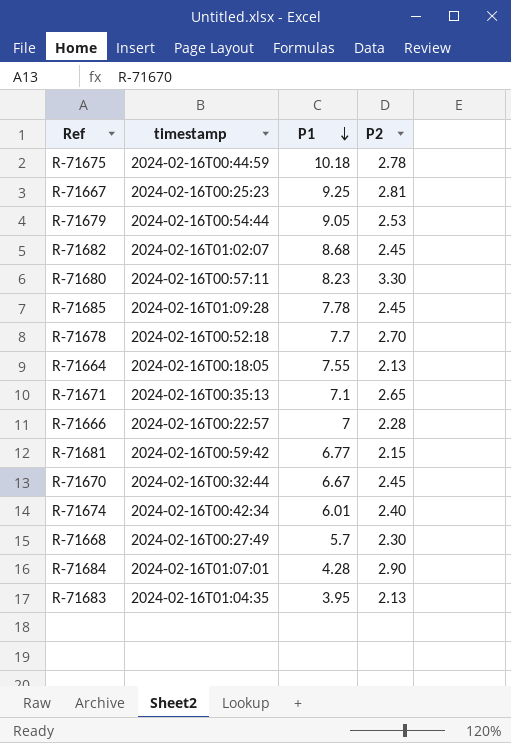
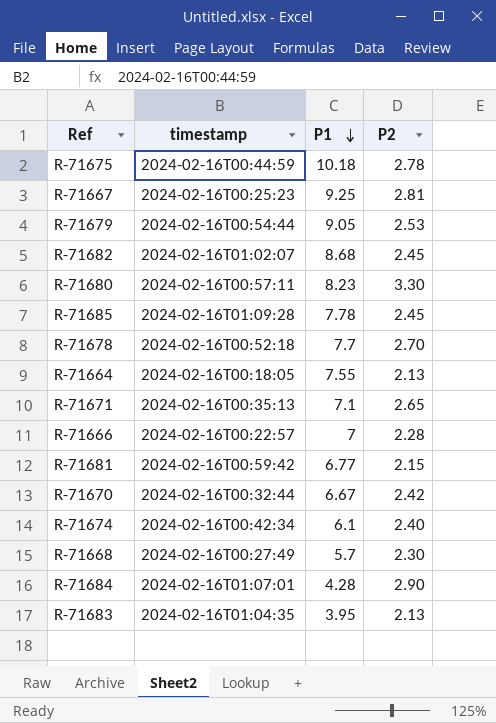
R-71670 | P2: 2.45 -> 2.42
R-71674 | P1: 6.01 -> 6.1

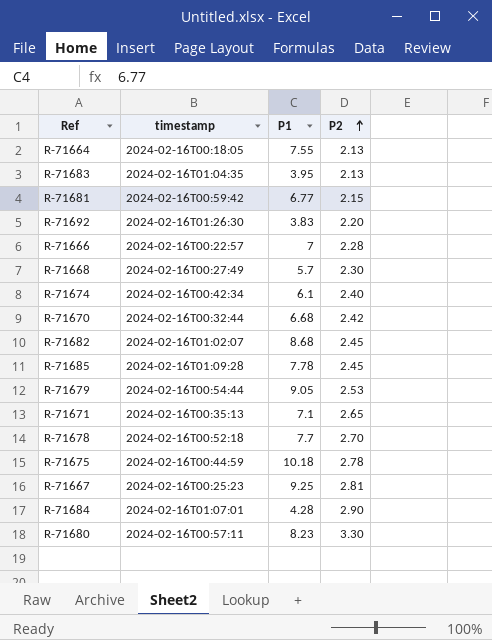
row order: P1 descending -> P2 ascending
row R-71692: none -> 2024-02-16T01:26:30 | 3.83 | 2.20
R-71670 | P1: 6.67 -> 6.68

